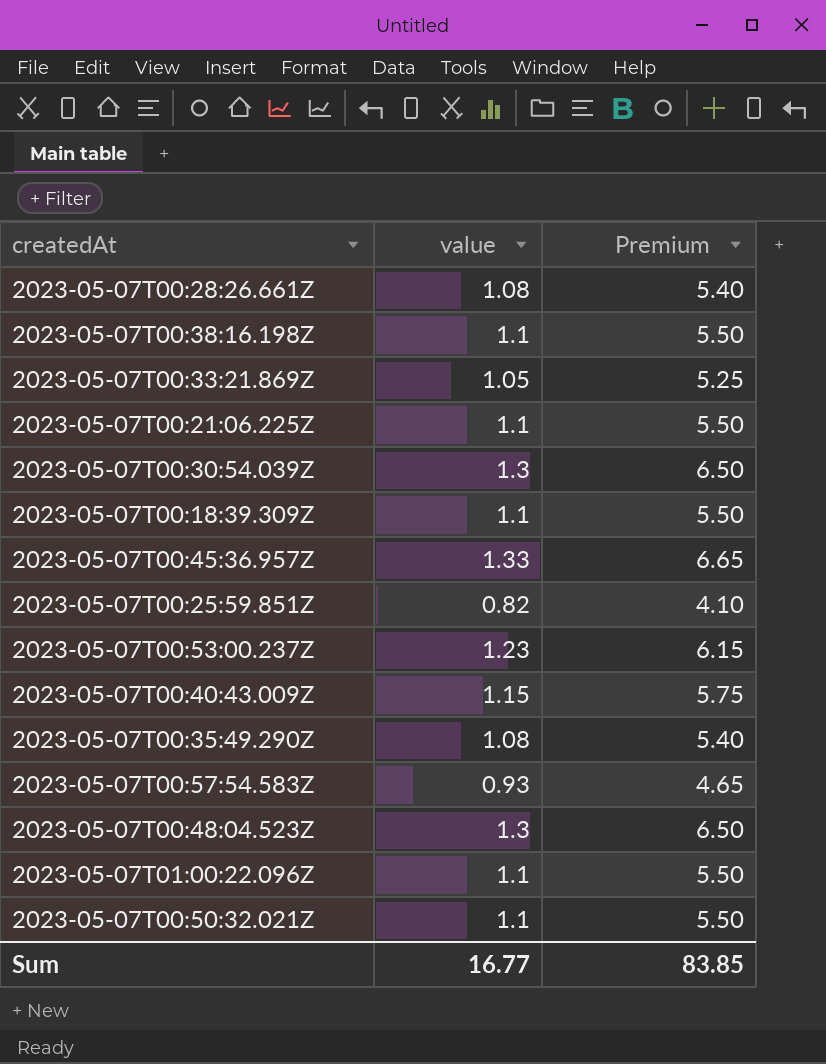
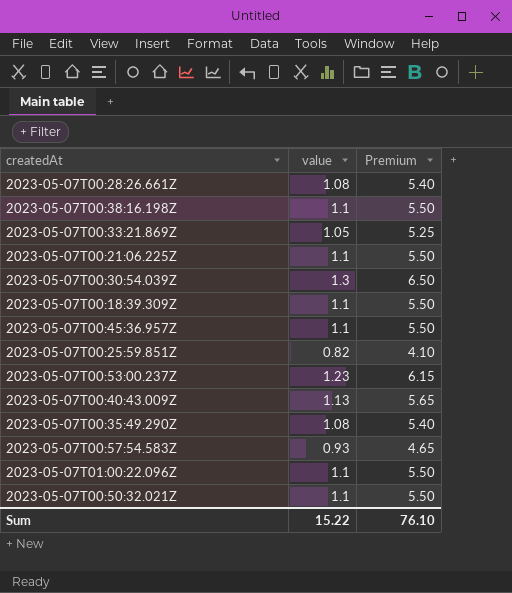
row 2023-05-07T00:48:04.523Z: 1.3 | 6.50 -> none
2023-05-07T00:45:36.957Z | value: 1.33 -> 1.1
2023-05-07T00:45:36.957Z | Premium: 6.65 -> 5.50
2023-05-07T00:40:43.009Z | value: 1.15 -> 1.13
2023-05-07T00:40:43.009Z | Premium: 5.75 -> 5.65
Sum | value: 16.77 -> 15.22
Sum | Premium: 83.85 -> 76.10

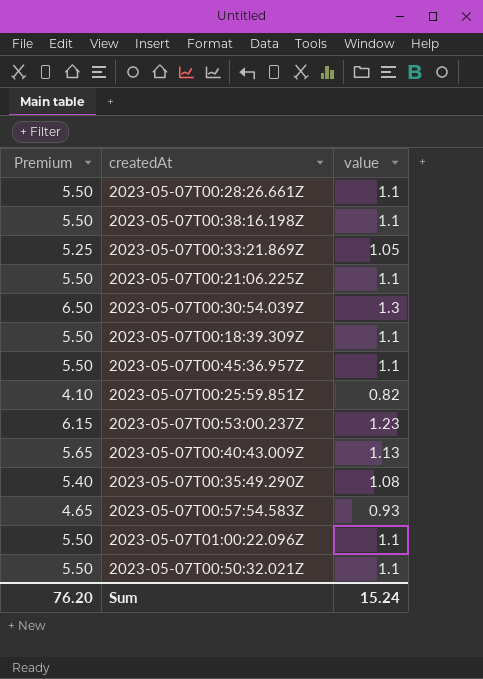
column Premium | position: 3 -> 1
2023-05-07T00:28:26.661Z | Premium: 5.40 -> 5.50
2023-05-07T00:28:26.661Z | value: 1.08 -> 1.1
Sum | Premium: 76.10 -> 76.20
Sum | value: 15.22 -> 15.24

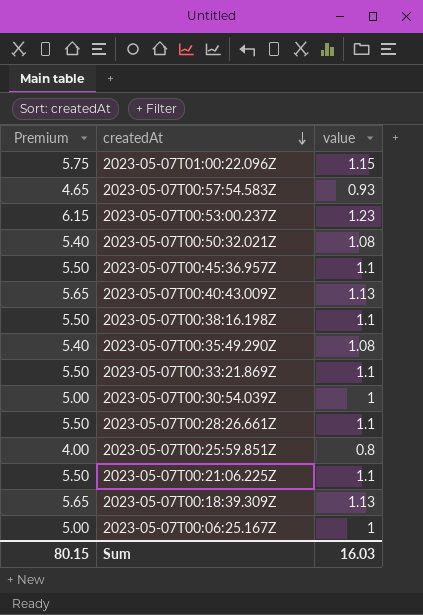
row order: none -> createdAt descending
2023-05-07T01:00:22.096Z | Premium: 5.50 -> 5.75
2023-05-07T01:00:22.096Z | value: 1.1 -> 1.15
2023-05-07T00:50:32.021Z | Premium: 5.50 -> 5.40
2023-05-07T00:50:32.021Z | value: 1.1 -> 1.08
2023-05-07T00:33:21.869Z | Premium: 5.25 -> 5.50
2023-05-07T00:33:21.869Z | value: 1.05 -> 1.1
2023-05-07T00:30:54.039Z | Premium: 6.50 -> 5.00
2023-05-07T00:30:54.039Z | value: 1.3 -> 1
2023-05-07T00:25:59.851Z | Premium: 4.10 -> 4.00
2023-05-07T00:25:59.851Z | value: 0.82 -> 0.8
2023-05-07T00:18:39.309Z | Premium: 5.50 -> 5.65
2023-05-07T00:18:39.309Z | value: 1.1 -> 1.13
row 2023-05-07T00:06:25.167Z: none -> 5.00 | 1
Sum | Premium: 76.20 -> 80.15
Sum | value: 15.24 -> 16.03

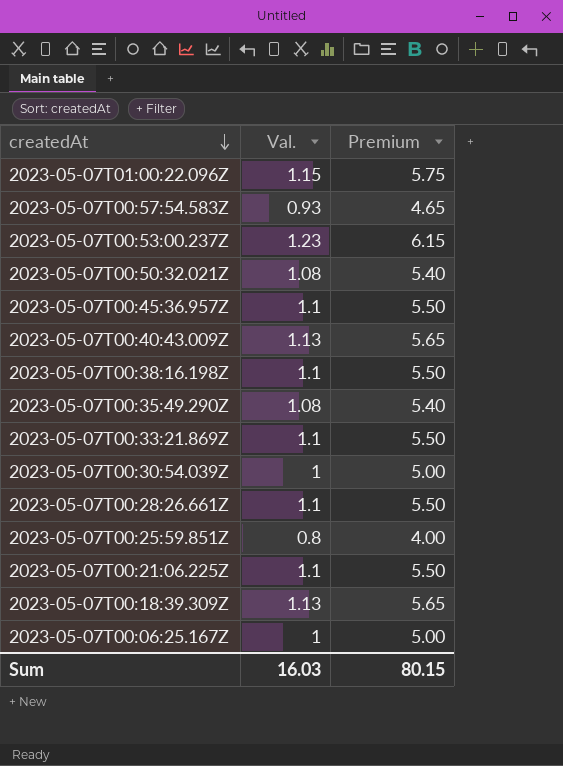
column name: value -> Val.
column Premium | position: 1 -> 3

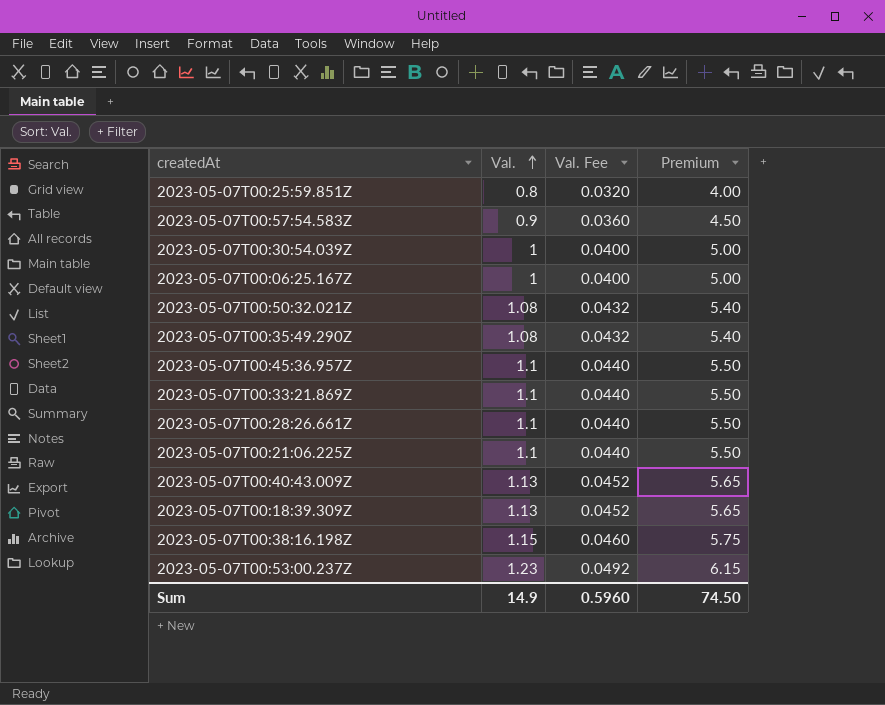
row order: createdAt descending -> Val. ascending
column Val. Fee | formula: none -> [Val.] * 0.04
row 2023-05-07T01:00:22.096Z: 1.15 | 5.75 -> none
2023-05-07T00:57:54.583Z | Val.: 0.93 -> 0.9
2023-05-07T00:57:54.583Z | Premium: 4.65 -> 4.50
2023-05-07T00:38:16.198Z | Val.: 1.1 -> 1.15
2023-05-07T00:38:16.198Z | Premium: 5.50 -> 5.75
Sum | Val.: 16.03 -> 14.9
Sum | Premium: 80.15 -> 74.50

